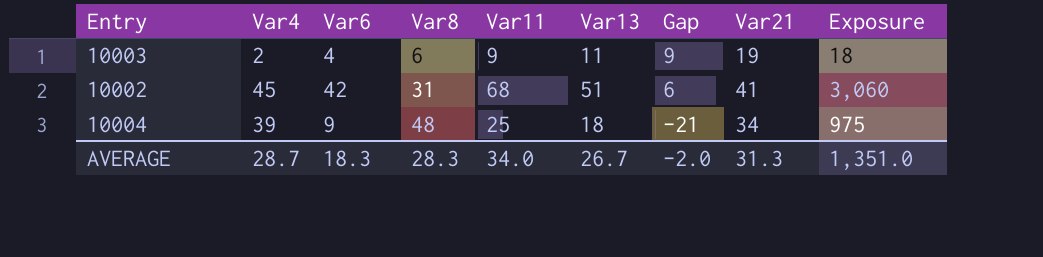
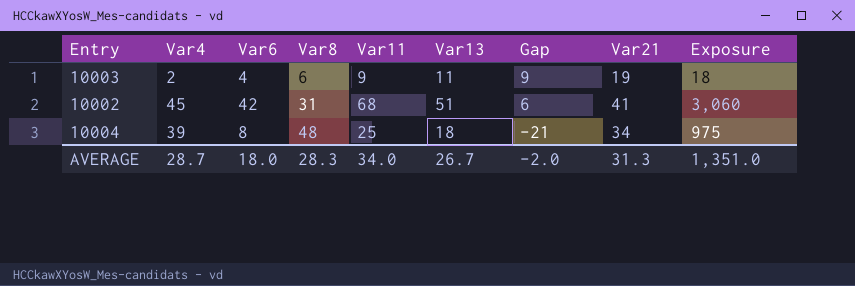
10004 | Var6: 9 -> 8
AVERAGE | Var6: 18.3 -> 18.0

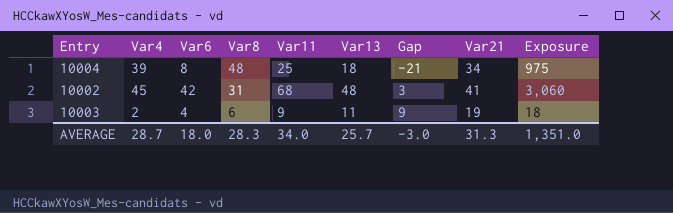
row order: Var8 ascending -> Var8 descending
10002 | Var13: 51 -> 48
10002 | Gap: 6 -> 3
AVERAGE | Var13: 26.7 -> 25.7
AVERAGE | Gap: -2.0 -> -3.0

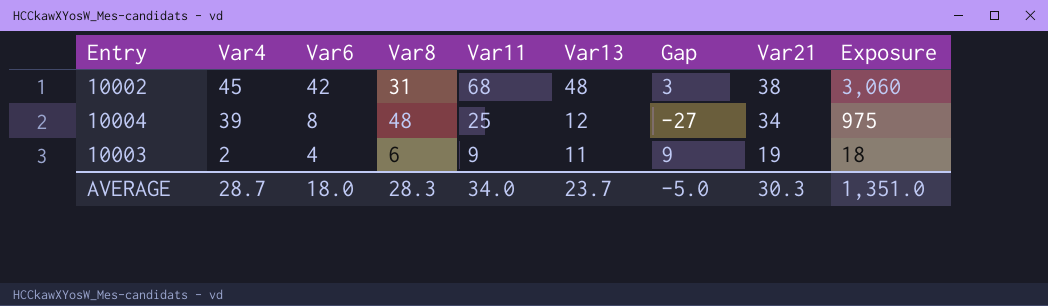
row order: Var8 descending -> Var4 descending
10002 | Var21: 41 -> 38
10004 | Var13: 18 -> 12
10004 | Gap: -21 -> -27
AVERAGE | Var13: 25.7 -> 23.7
AVERAGE | Gap: -3.0 -> -5.0
AVERAGE | Var21: 31.3 -> 30.3

